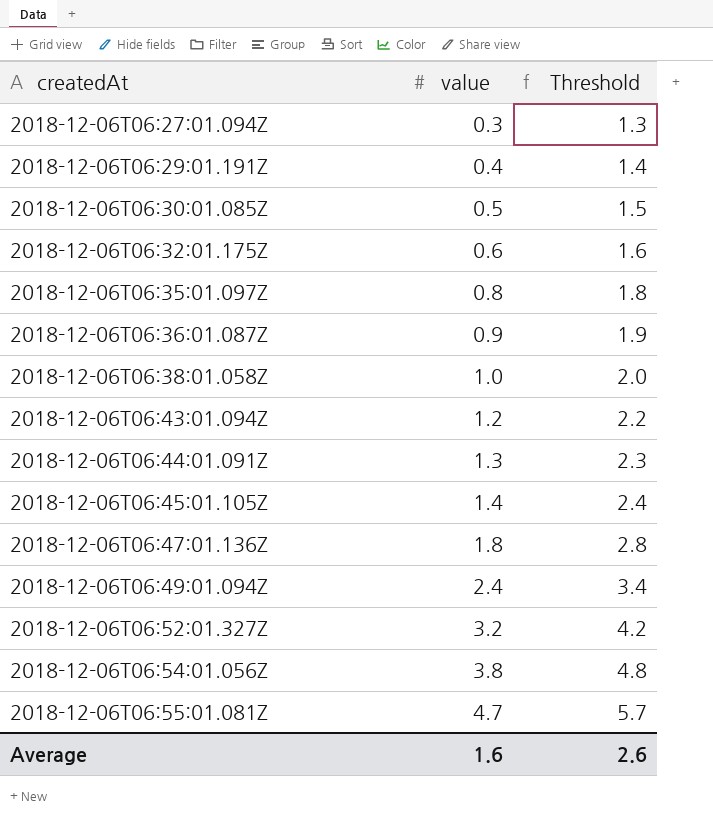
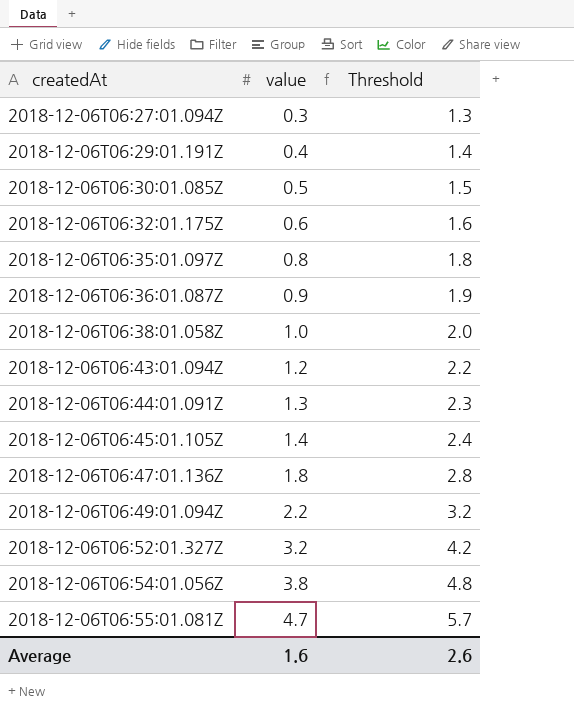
2018-12-06T06:49:01.094Z | value: 2.4 -> 2.2
2018-12-06T06:49:01.094Z | Threshold: 3.4 -> 3.2

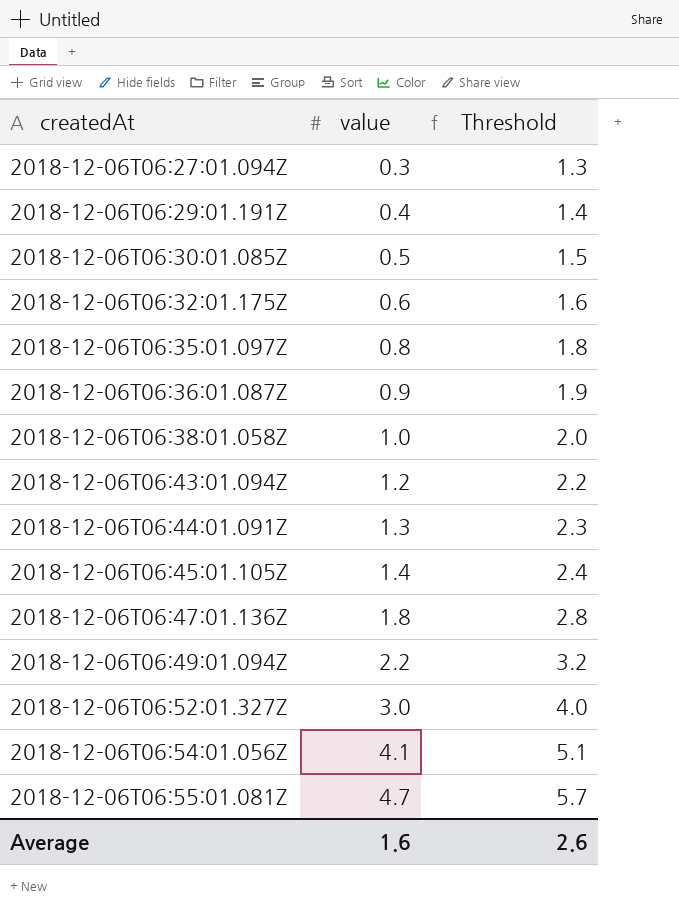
2018-12-06T06:52:01.327Z | value: 3.2 -> 3.0
2018-12-06T06:52:01.327Z | Threshold: 4.2 -> 4.0
2018-12-06T06:54:01.056Z | value: 3.8 -> 4.1
2018-12-06T06:54:01.056Z | Threshold: 4.8 -> 5.1

